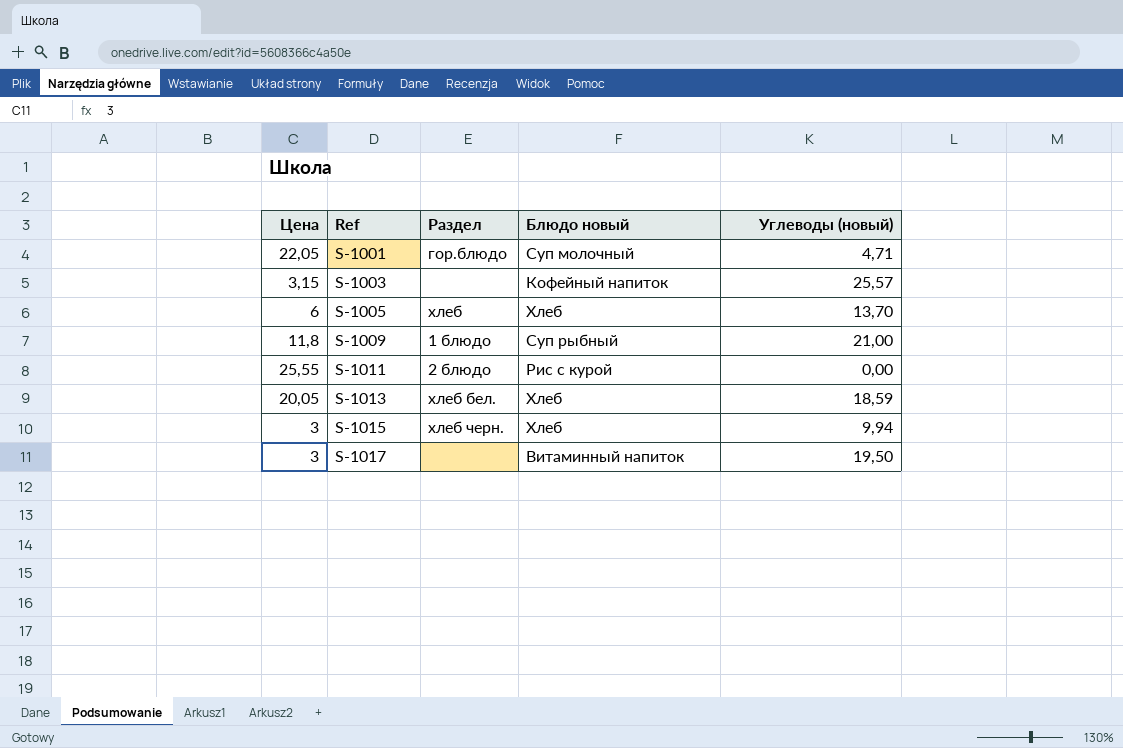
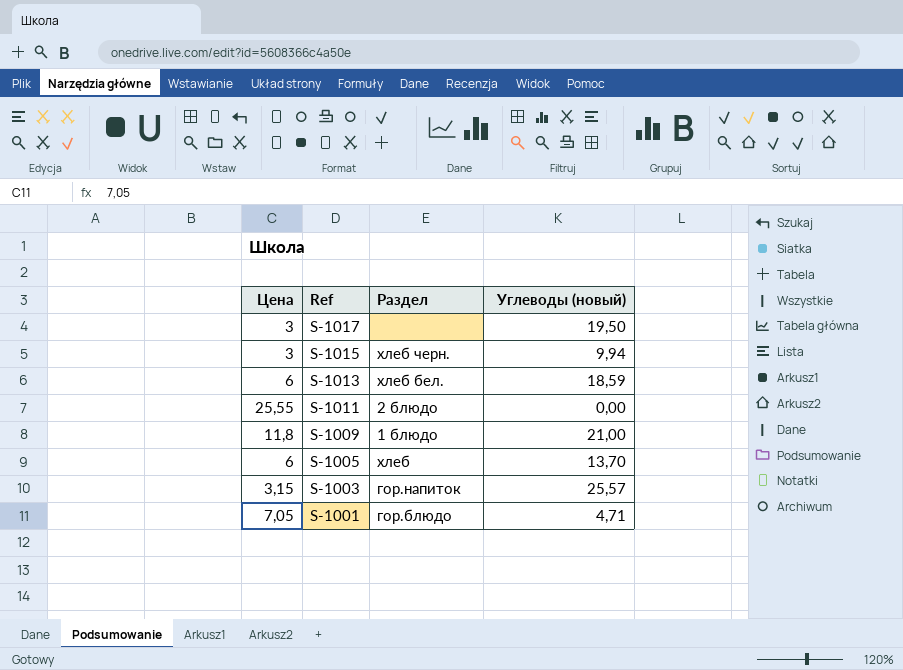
row order: Ref ascending -> Ref descending
column Блюдо новый | position: 4 -> none
S-1013 | Цена: 20,05 -> 6
S-1003 | Раздел: none -> гор.напиток
S-1001 | Цена: 22,05 -> 7,05

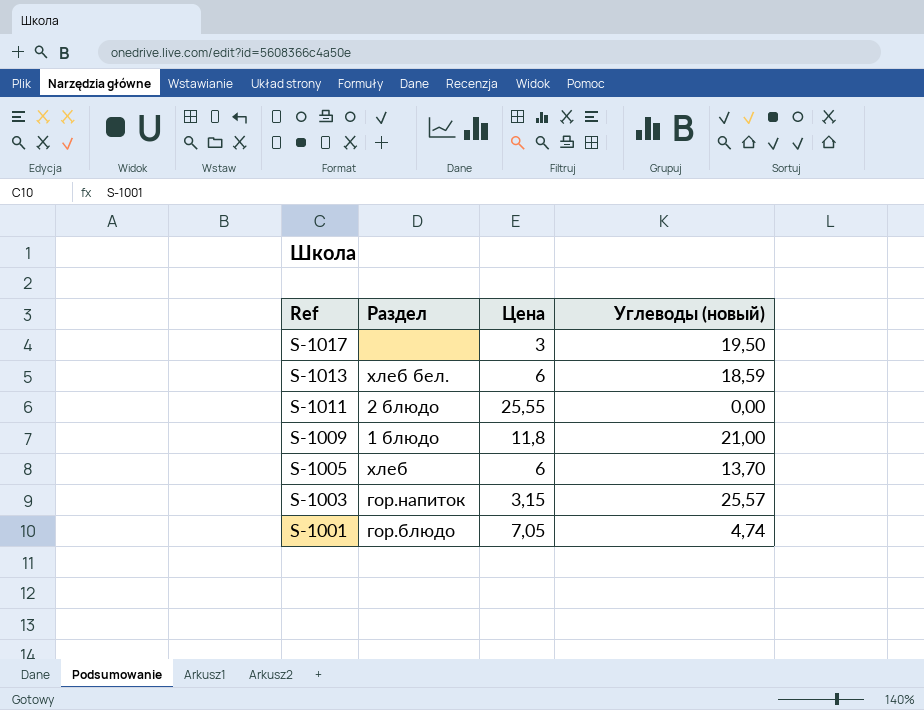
column Цена | position: 1 -> 3
row S-1015: 3 | хлеб черн. | 9,94 -> none
S-1001 | Углеводы (новый): 4,71 -> 4,74

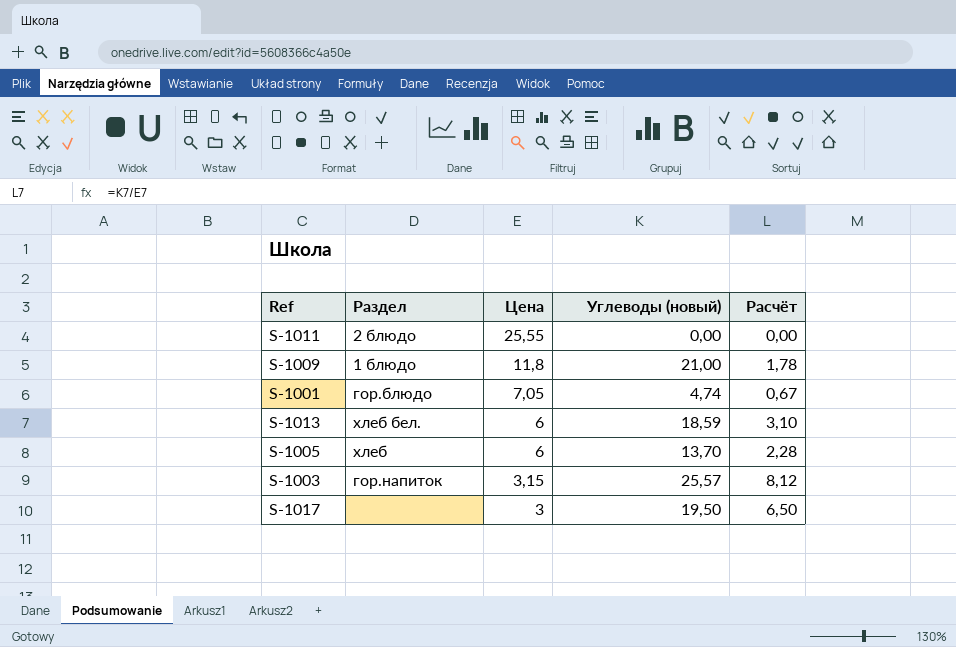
row order: Ref descending -> Цена descending
column Расчёт | formula: none -> [Углеводы (новый)] / [Цена]

